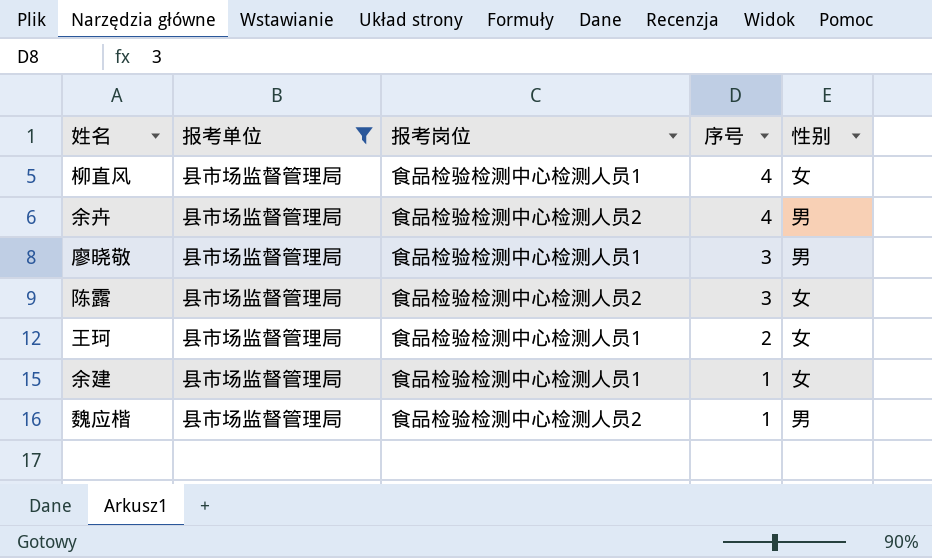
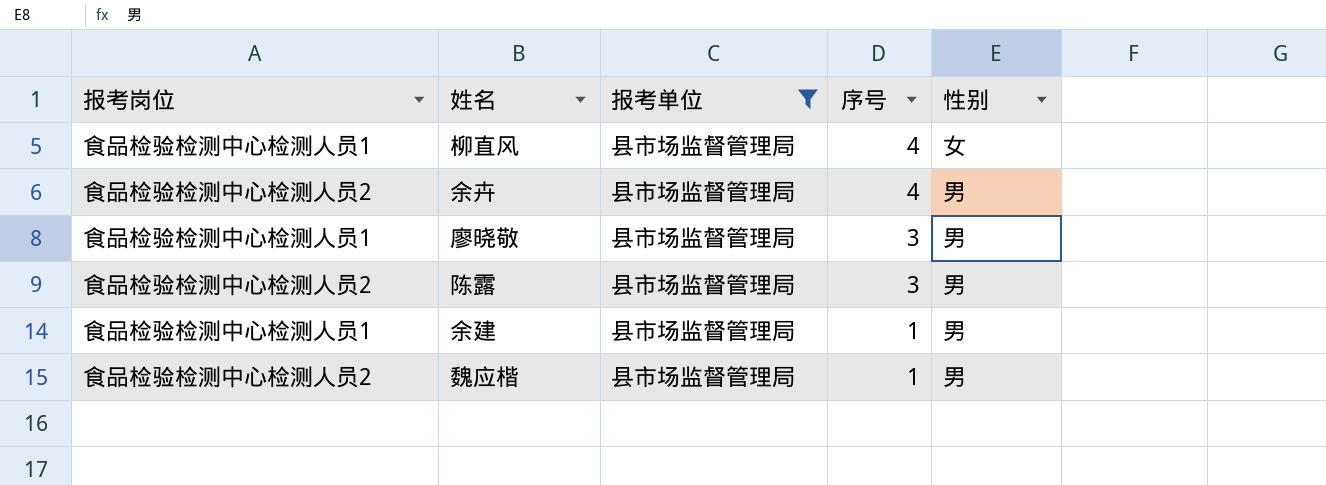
column 报考岗位 | position: 3 -> 1
row 王珂: 县市场监督管理局 | 食品检验检测中心检测人员1 | 2 | 女 -> none
陈露 | 性别: 女 -> 男
余建 | 性别: 女 -> 男

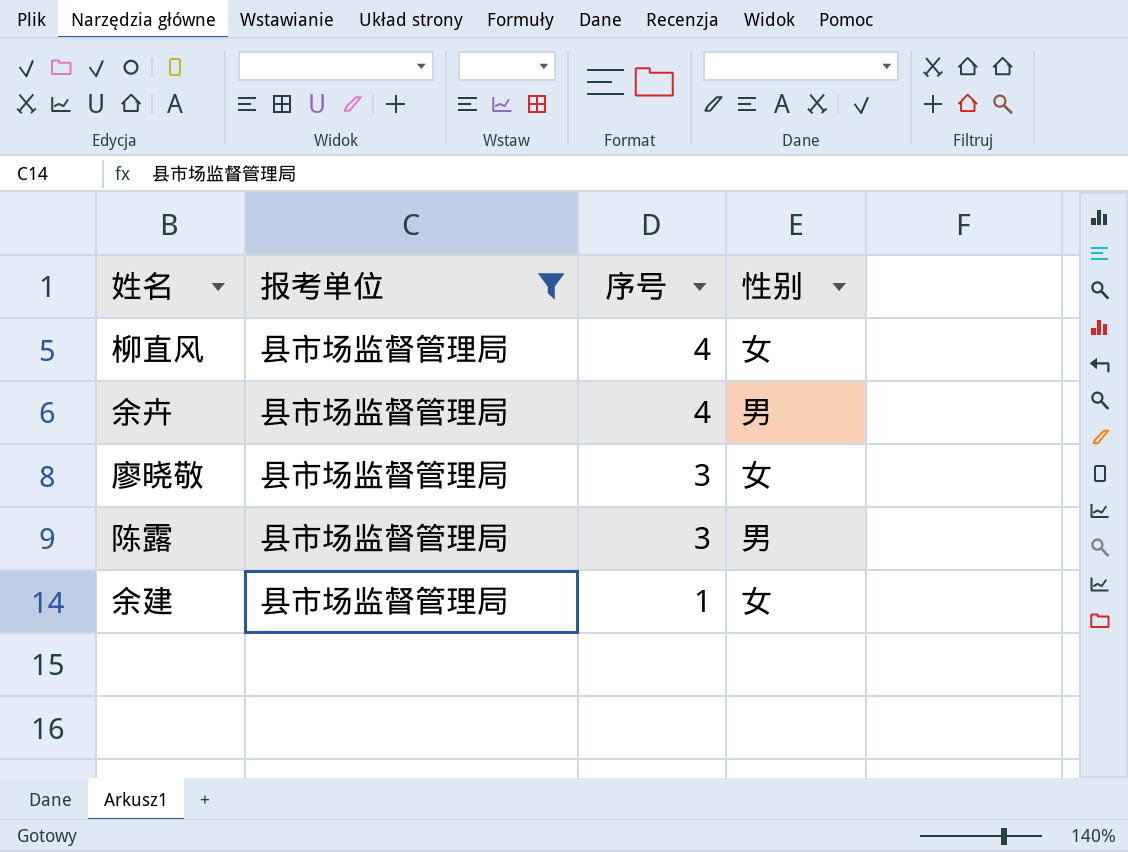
column 报考岗位 | position: 1 -> none
row 魏应楷: 食品检验检测中心检测人员2 | 县市场监督管理局 | 1 | 男 -> none
廖晓敬 | 性别: 男 -> 女
余建 | 性别: 男 -> 女

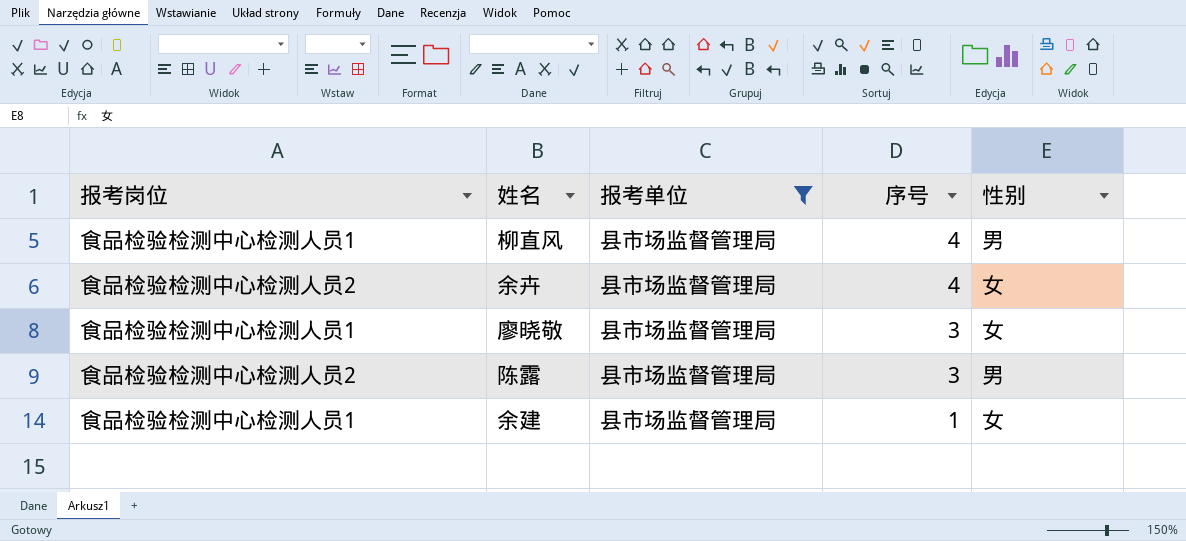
column 报考岗位 | position: none -> 1
柳直风 | 性别: 女 -> 男
余卉 | 性别: 男 -> 女

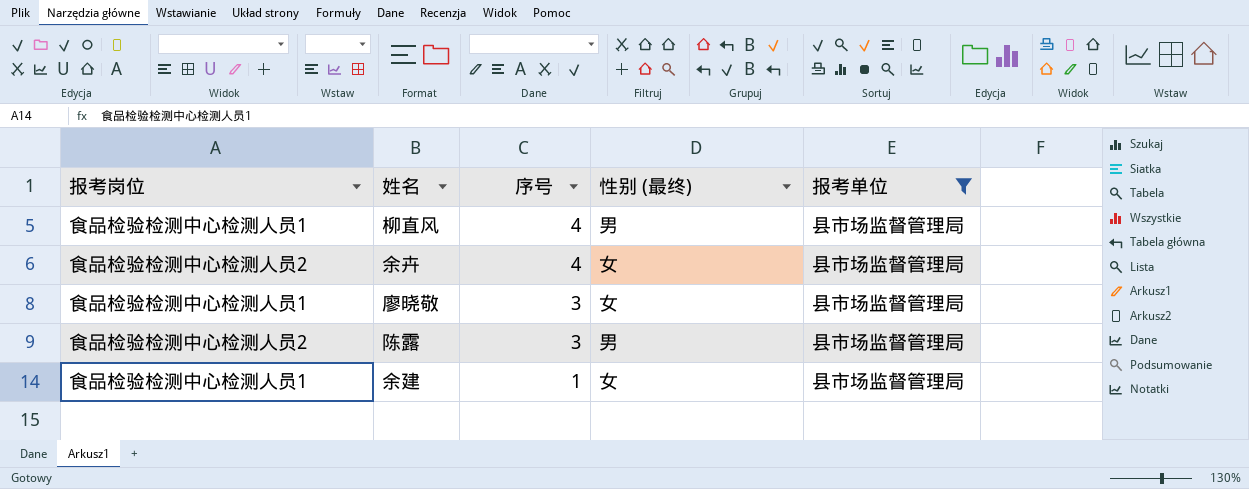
column name: 性别 -> 性别 (最终)
column 报考单位 | position: 3 -> 5

